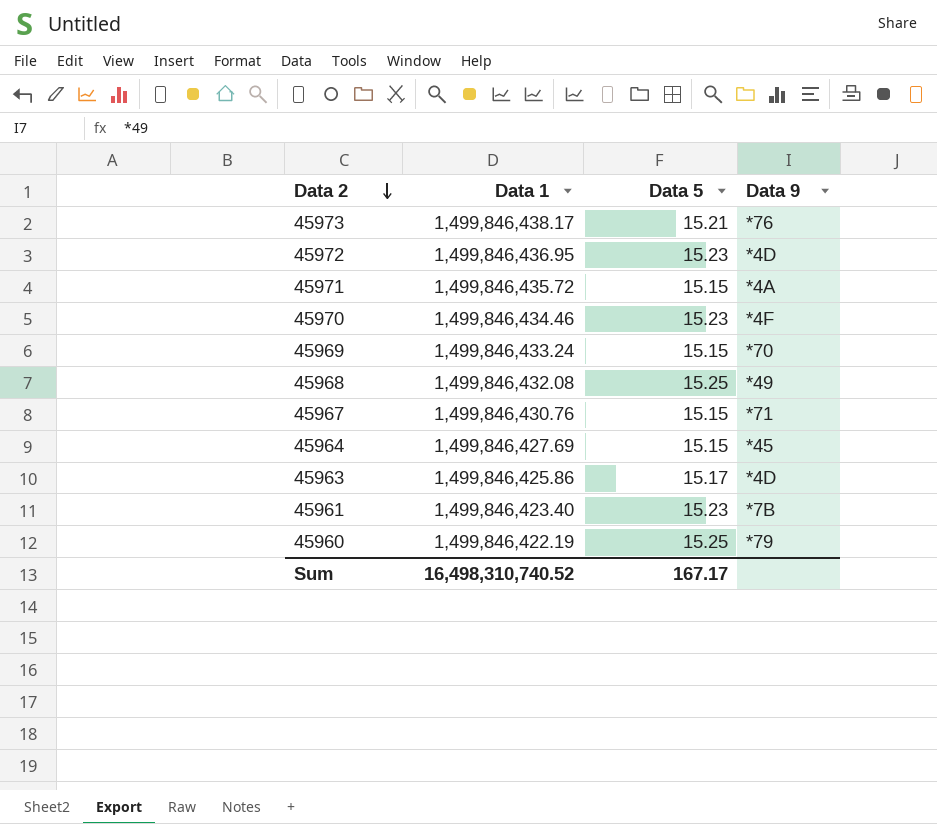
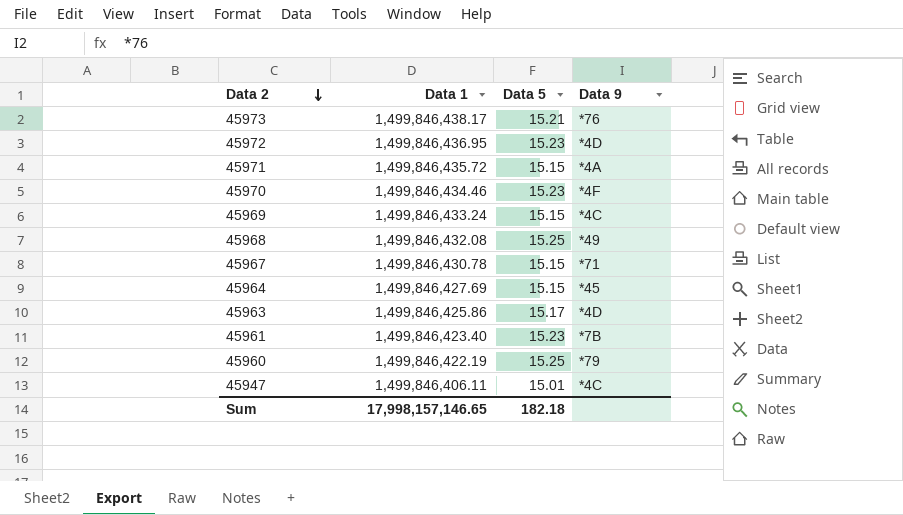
45969 | Data 9: *70 -> *4C
45967 | Data 1: 1,499,846,430.76 -> 1,499,846,430.78
row 45947: none -> 1,499,846,406.11 | 15.01 | *4C
Sum | Data 1: 16,498,310,740.52 -> 17,998,157,146.65
Sum | Data 5: 167.17 -> 182.18

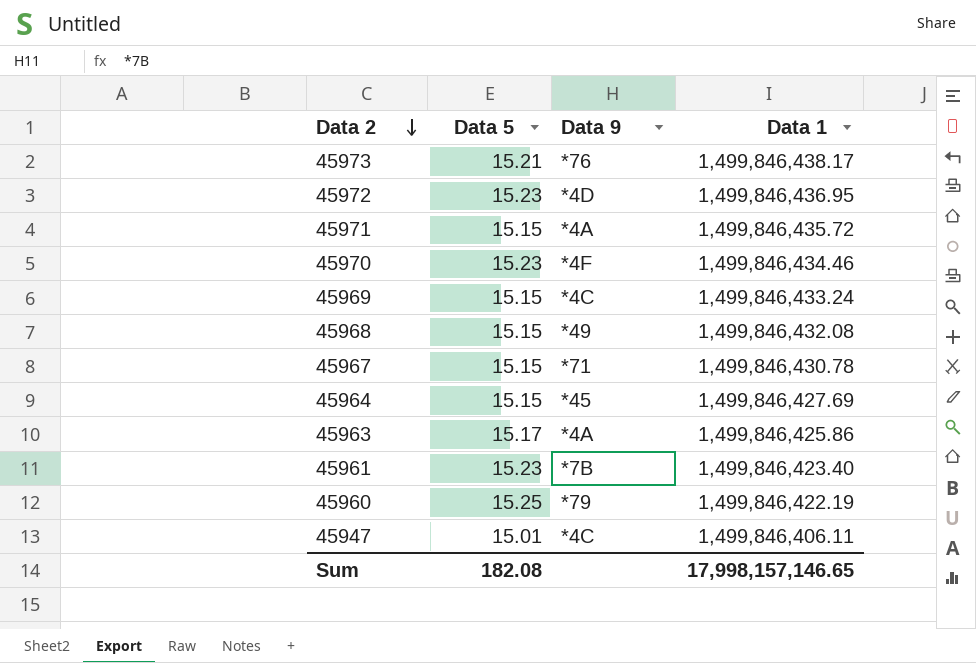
column Data 1 | position: 2 -> 4
45968 | Data 5: 15.25 -> 15.15
45963 | Data 9: *4D -> *4A
Sum | Data 5: 182.18 -> 182.08

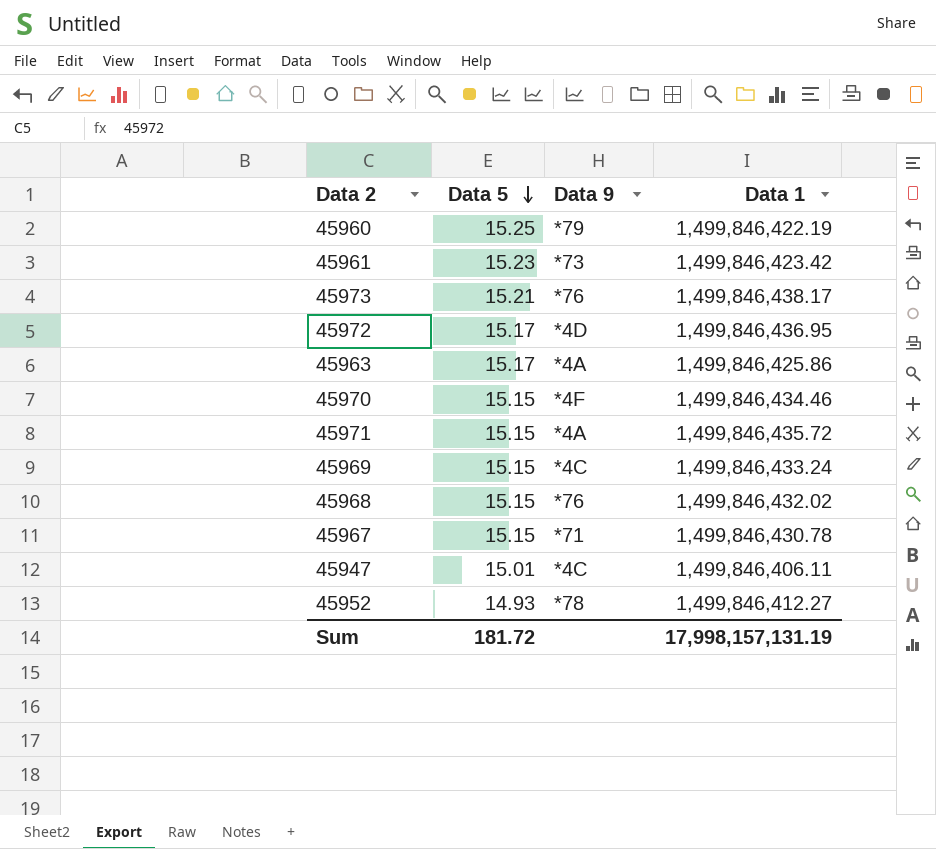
row order: Data 2 descending -> Data 5 descending
row 45964: 15.15 | *45 | 1,499,846,427.69 -> none
45961 | Data 9: *7B -> *73
45961 | Data 1: 1,499,846,423.40 -> 1,499,846,423.42
45972 | Data 5: 15.23 -> 15.17
45970 | Data 5: 15.23 -> 15.15
45968 | Data 9: *49 -> *76
45968 | Data 1: 1,499,846,432.08 -> 1,499,846,432.02
row 45952: none -> 14.93 | *78 | 1,499,846,412.27
Sum | Data 5: 182.08 -> 181.72
Sum | Data 1: 17,998,157,146.65 -> 17,998,157,131.19

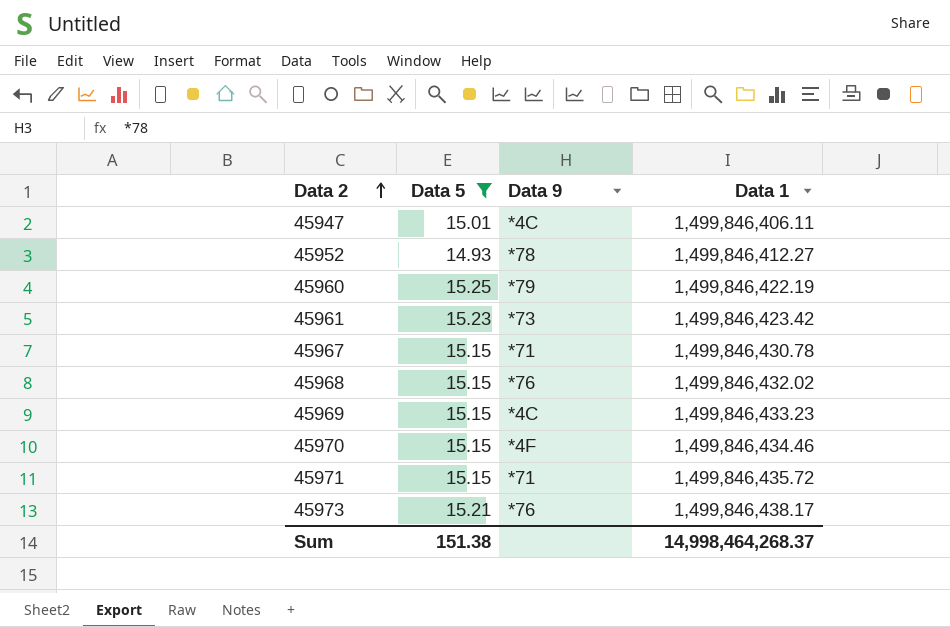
filter: none -> Data 5 != 15.17
row order: Data 5 descending -> Data 2 ascending
45969 | Data 1: 1,499,846,433.24 -> 1,499,846,433.23
45971 | Data 9: *4A -> *71
Sum | Data 5: 181.72 -> 151.38
Sum | Data 1: 17,998,157,131.19 -> 14,998,464,268.37

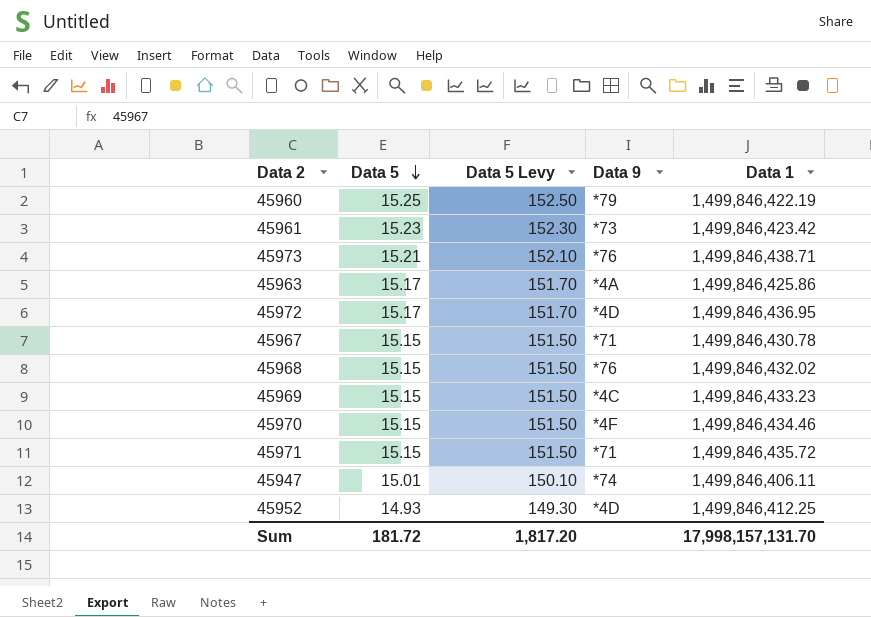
filter: Data 5 != 15.17 -> none
row order: Data 2 ascending -> Data 5 descending
column Data 5 Levy | formula: none -> [Data 5] * 10
45973 | Data 1: 1,499,846,438.17 -> 1,499,846,438.71
45947 | Data 9: *4C -> *74
45952 | Data 9: *78 -> *4D
45952 | Data 1: 1,499,846,412.27 -> 1,499,846,412.25
Sum | Data 5: 151.38 -> 181.72
Sum | Data 1: 14,998,464,268.37 -> 17,998,157,131.70

